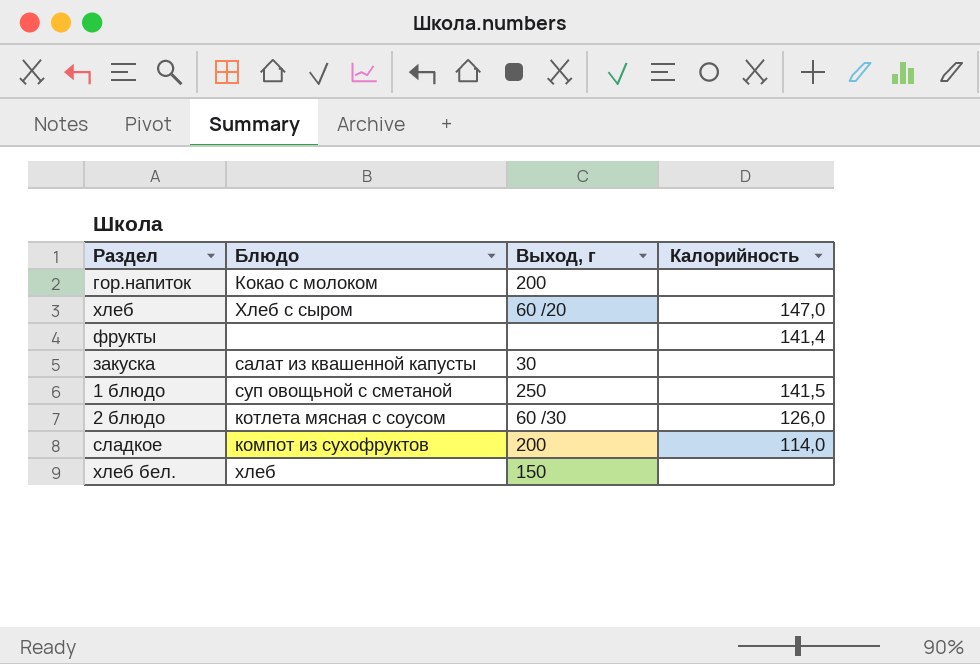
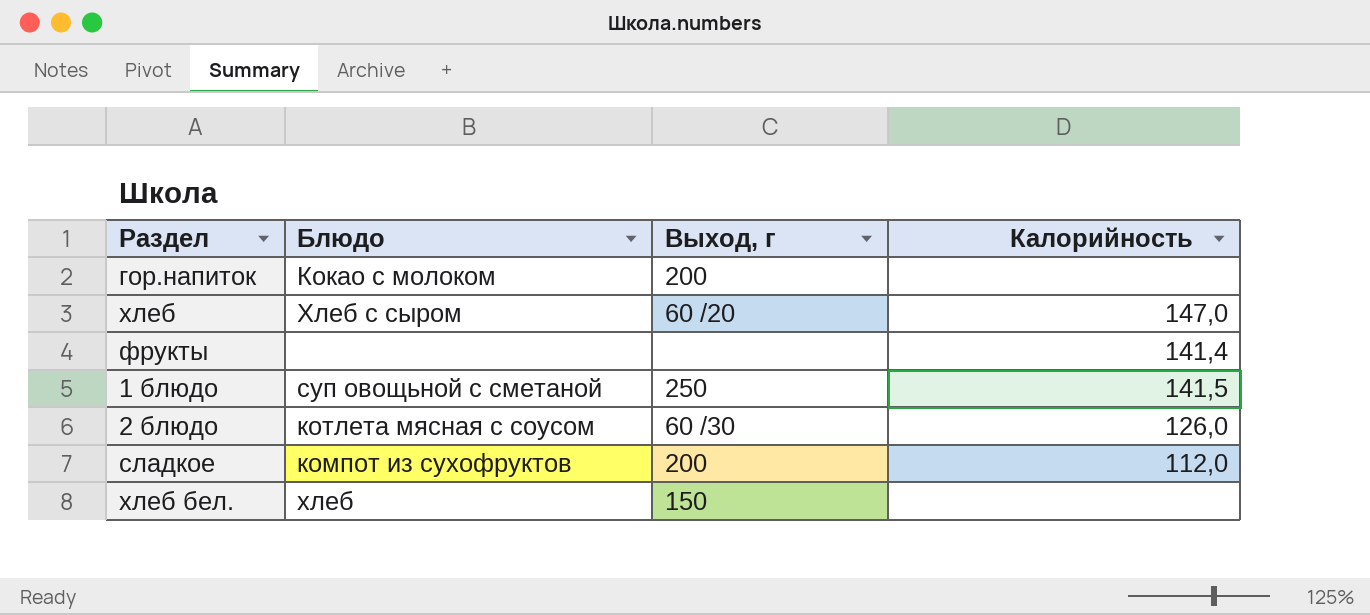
row закуска: салат из квашенной капусты | 30 | none -> none
сладкое | Калорийность: 114,0 -> 112,0

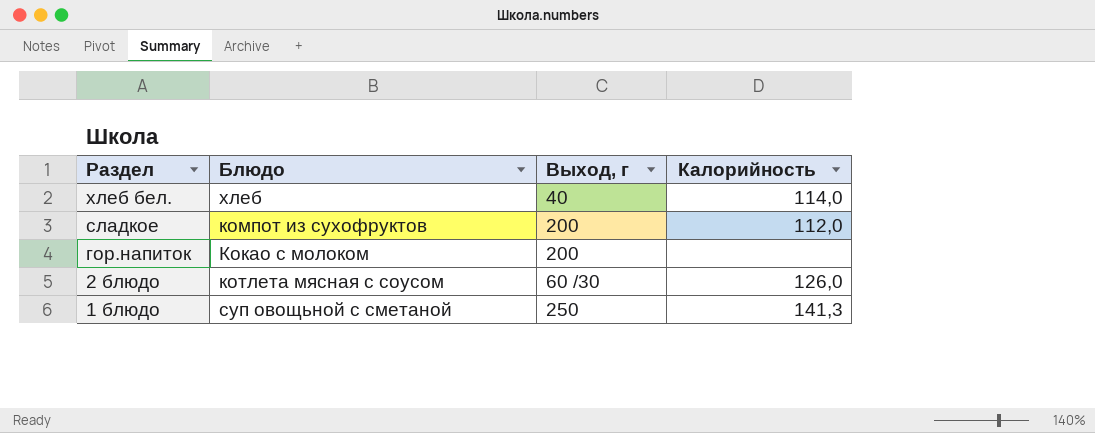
row order: none -> Раздел descending
row хлеб: Хлеб с сыром | 60 /20 | 147,0 -> none
row фрукты: none | none | 141,4 -> none
хлеб бел. | Выход, г: 150 -> 40
хлеб бел. | Калорийность: none -> 114,0
1 блюдо | Калорийность: 141,5 -> 141,3

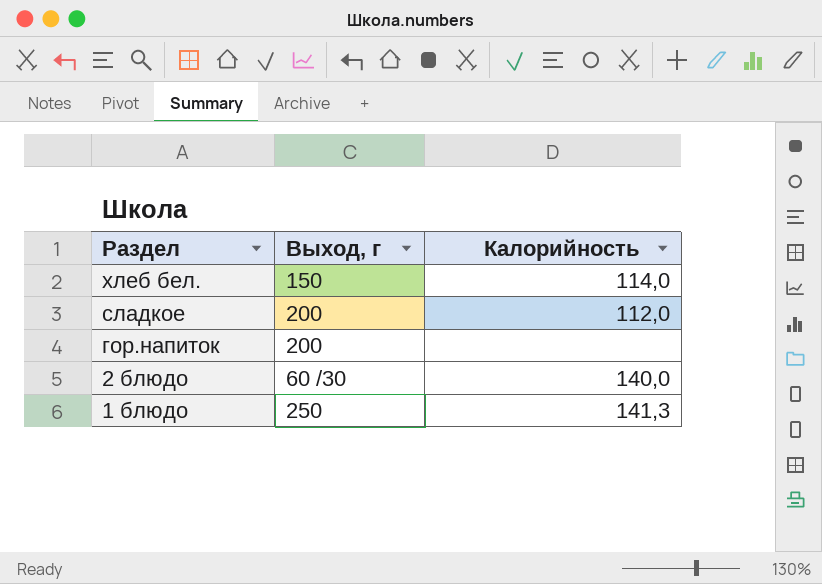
column Блюдо | position: 2 -> none
хлеб бел. | Выход, г: 40 -> 150
2 блюдо | Калорийность: 126,0 -> 140,0

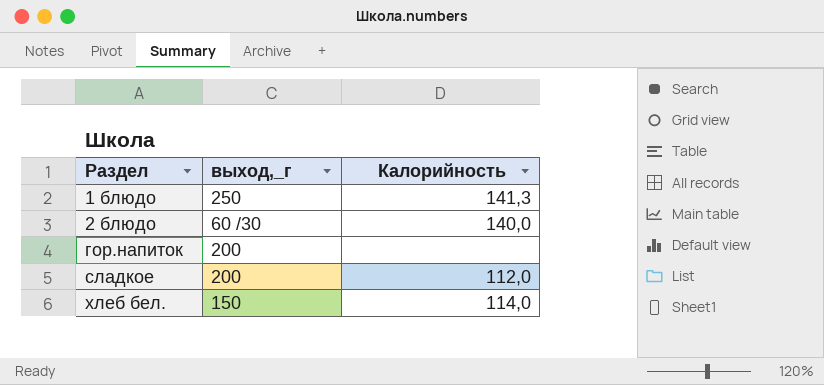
row order: Раздел descending -> Раздел ascending
column name: Выход, г -> выход,_г

